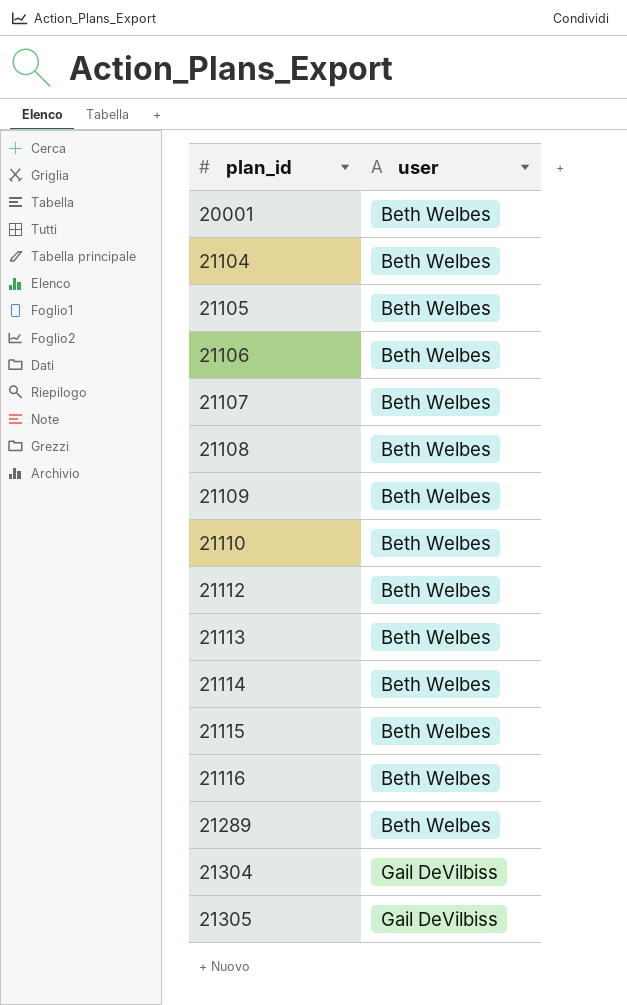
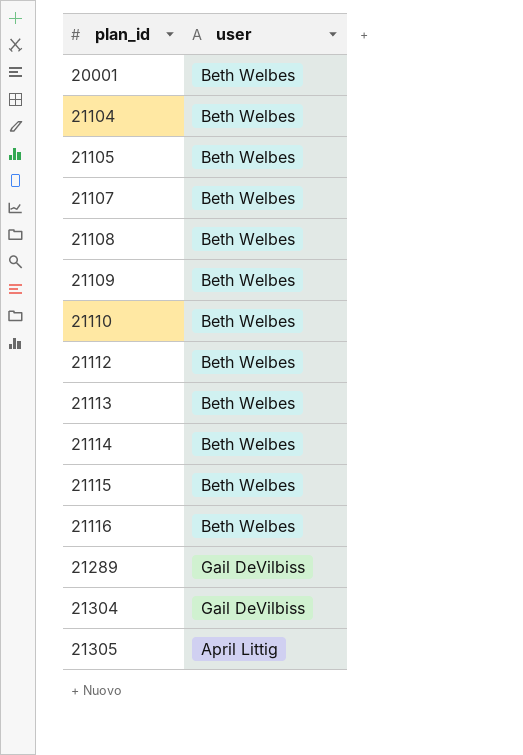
row 21106: Beth Welbes -> none
21289 | user: Beth Welbes -> Gail DeVilbiss
21305 | user: Gail DeVilbiss -> April Littig

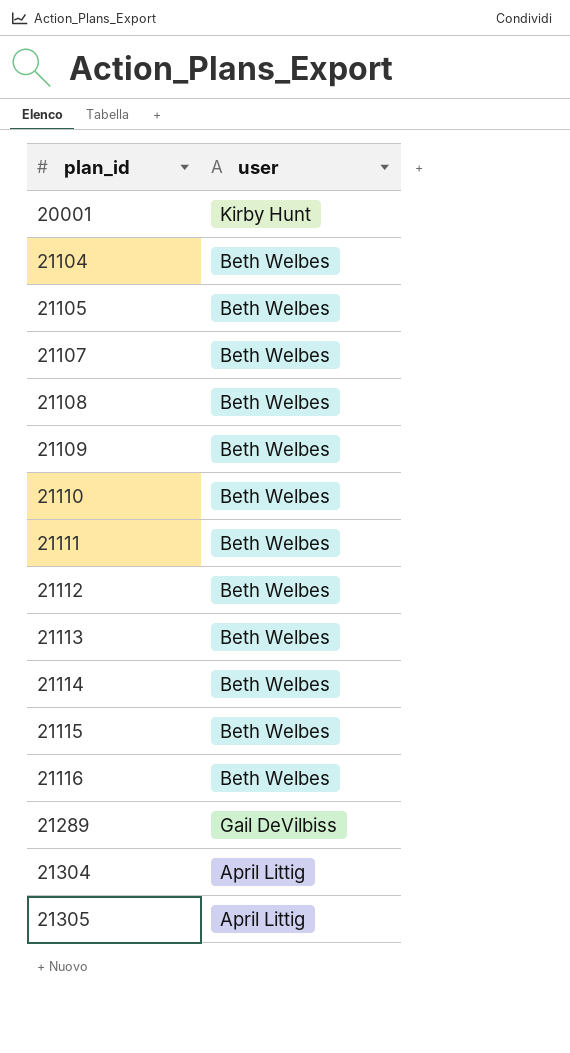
20001 | user: Beth Welbes -> Kirby Hunt
row 21111: none -> Beth Welbes
21304 | user: Gail DeVilbiss -> April Littig

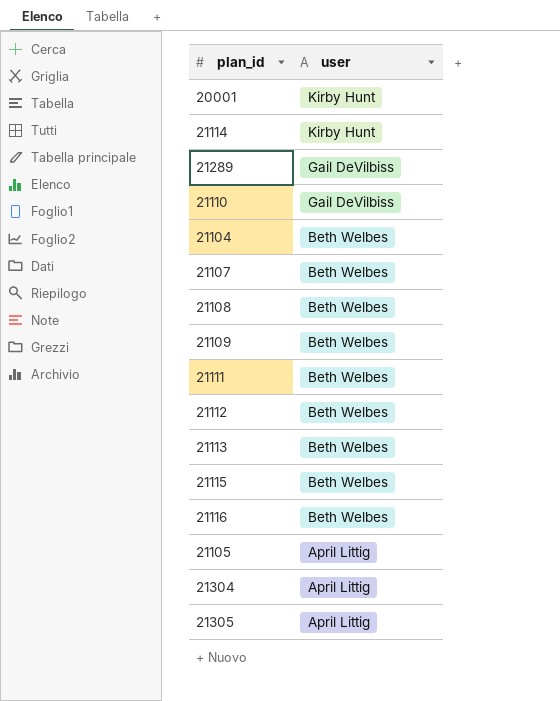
row order: plan_id ascending -> user descending
21114 | user: Beth Welbes -> Kirby Hunt
21110 | user: Beth Welbes -> Gail DeVilbiss
21105 | user: Beth Welbes -> April Littig

